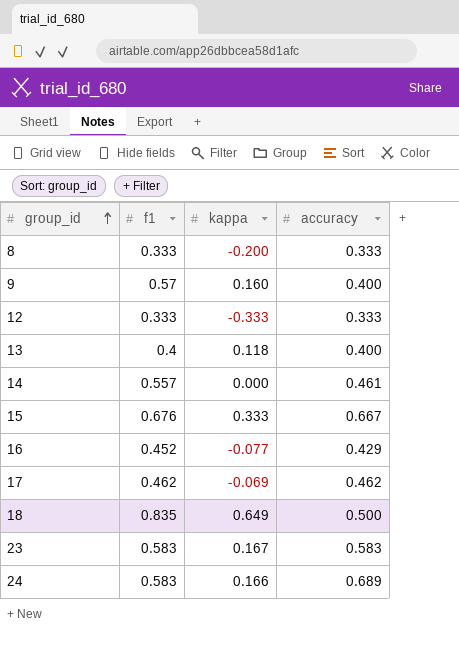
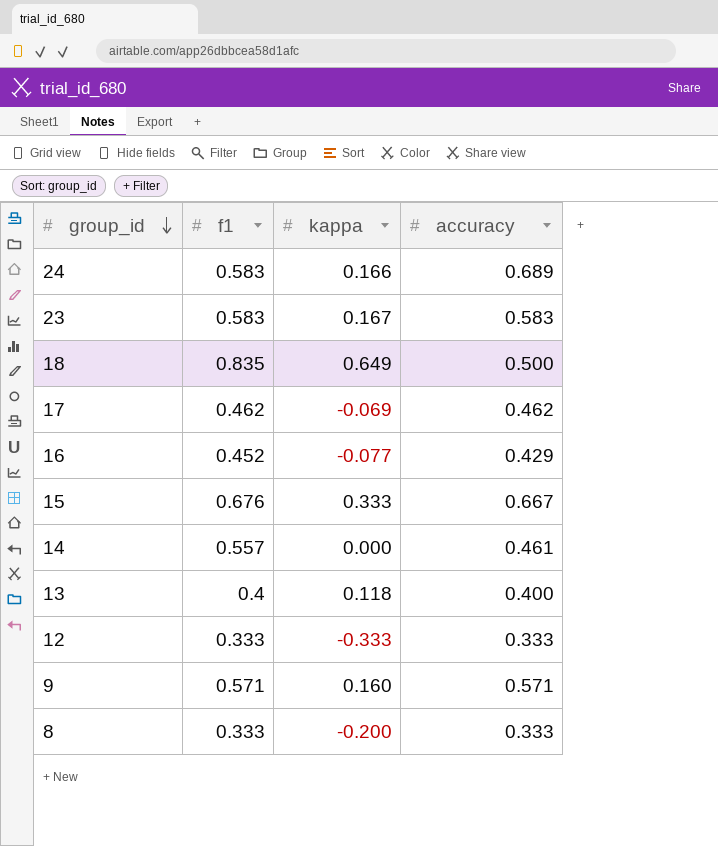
row order: group_id ascending -> group_id descending
9 | f1: 0.57 -> 0.571
9 | accuracy: 0.400 -> 0.571

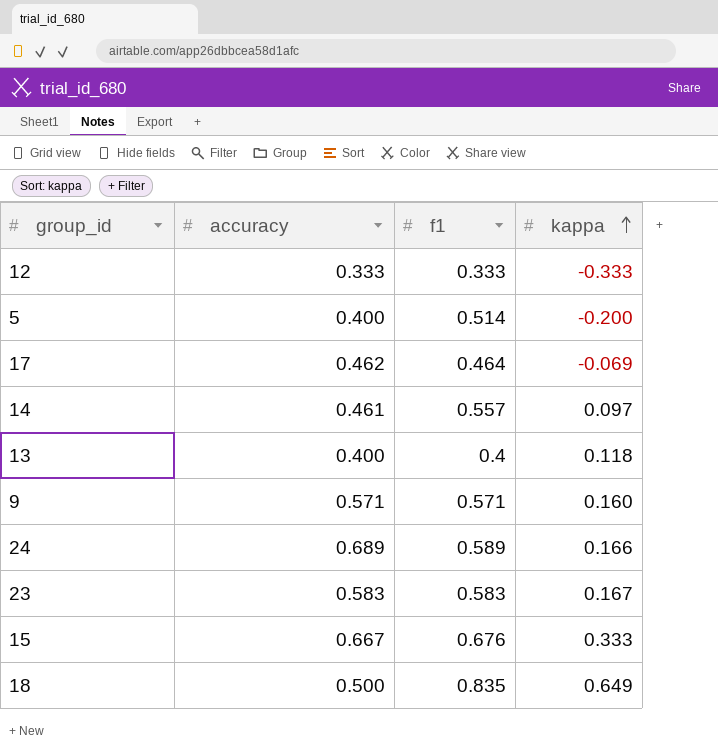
row order: group_id descending -> kappa ascending
column accuracy | position: 4 -> 2
row 16: 0.452 | -0.077 | 0.429 -> none
row 8: 0.333 | -0.200 | 0.333 -> none
row 5: none -> 0.400 | 0.514 | -0.200
17 | f1: 0.462 -> 0.464
14 | kappa: 0.000 -> 0.097
24 | f1: 0.583 -> 0.589

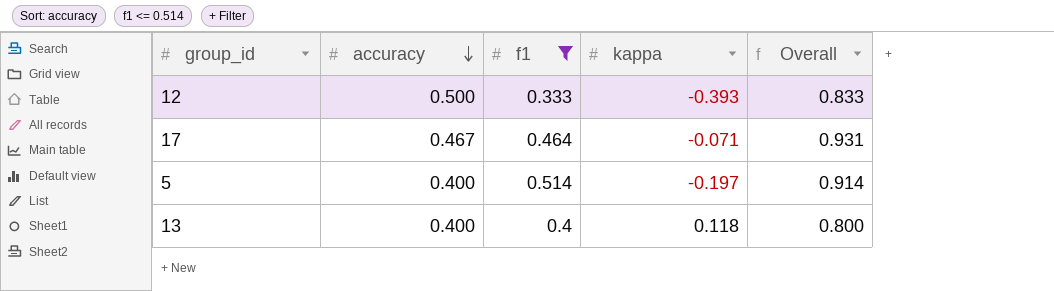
filter: none -> f1 <= 0.514
row order: kappa ascending -> accuracy descending
column Overall | formula: none -> [accuracy] + [f1]
12 | accuracy: 0.333 -> 0.500
12 | kappa: -0.333 -> -0.393
17 | accuracy: 0.462 -> 0.467
17 | kappa: -0.069 -> -0.071
5 | kappa: -0.200 -> -0.197

